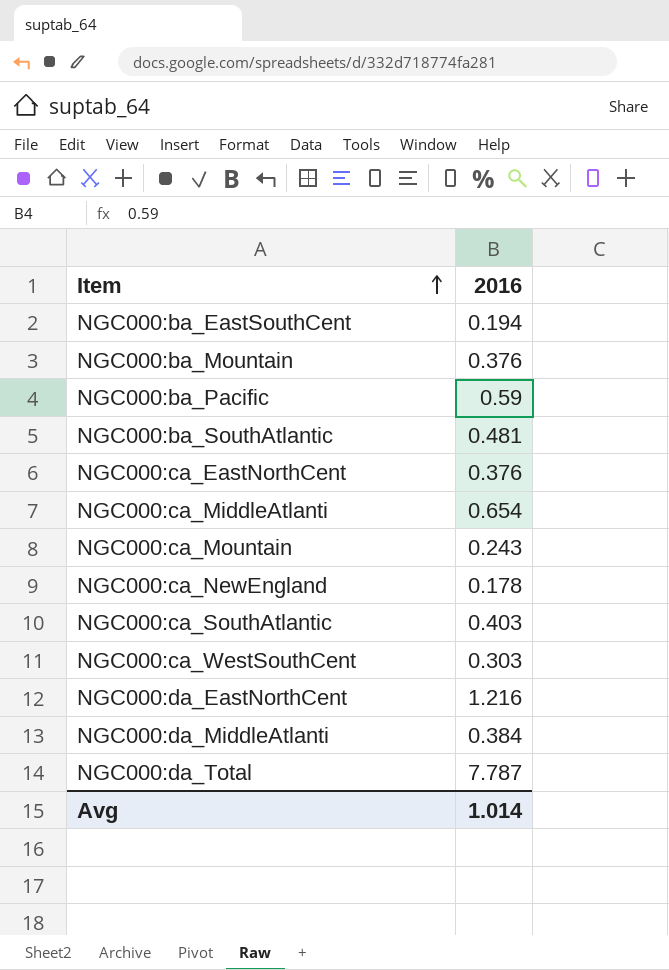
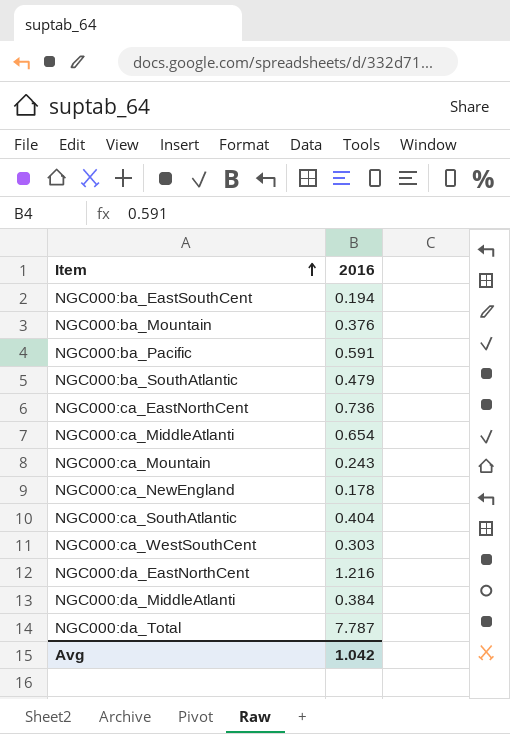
NGC000:ba_Pacific | 2016: 0.59 -> 0.591
NGC000:ba_SouthAtlantic | 2016: 0.481 -> 0.479
NGC000:ca_EastNorthCent | 2016: 0.376 -> 0.736
NGC000:ca_SouthAtlantic | 2016: 0.403 -> 0.404
Avg | 2016: 1.014 -> 1.042

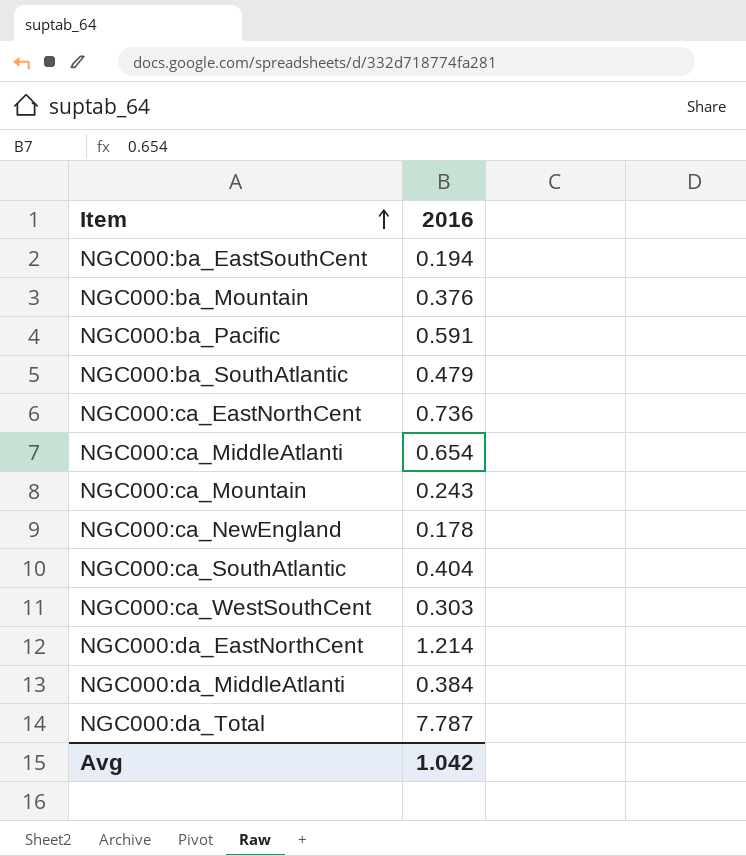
NGC000:da_EastNorthCent | 2016: 1.216 -> 1.214

